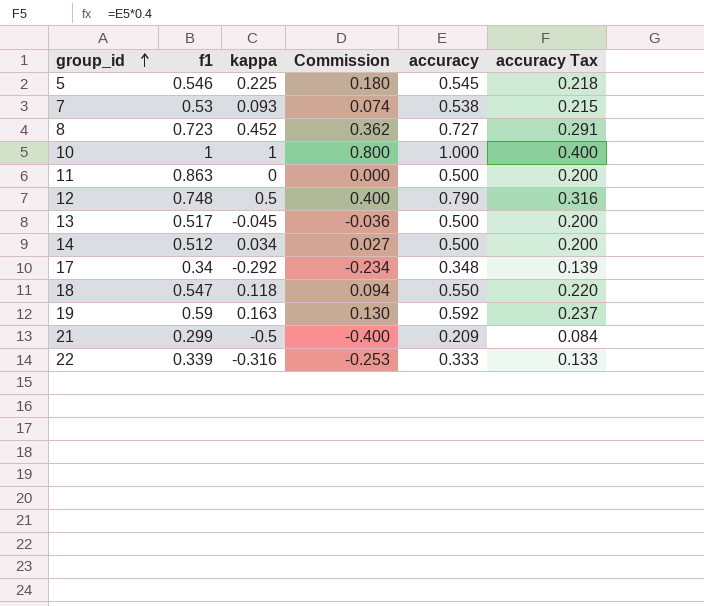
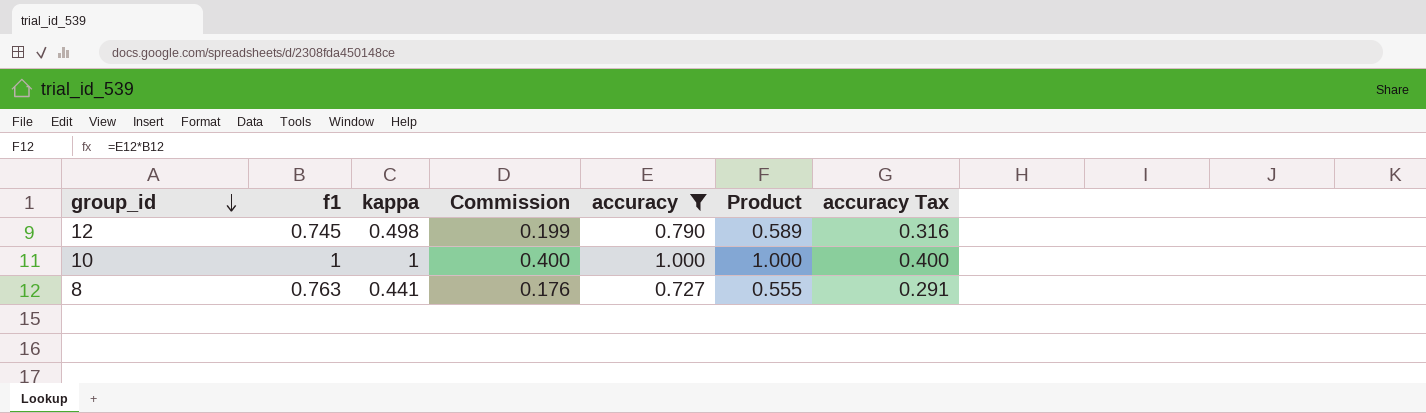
filter: none -> accuracy >= 0.727
row order: group_id ascending -> group_id descending
column Commission | formula: [kappa] * 0.8 -> [kappa] * 0.4
column Product | formula: none -> [f1] * [accuracy]
12 | f1: 0.748 -> 0.745
12 | kappa: 0.5 -> 0.498
8 | f1: 0.723 -> 0.763
8 | kappa: 0.452 -> 0.441

